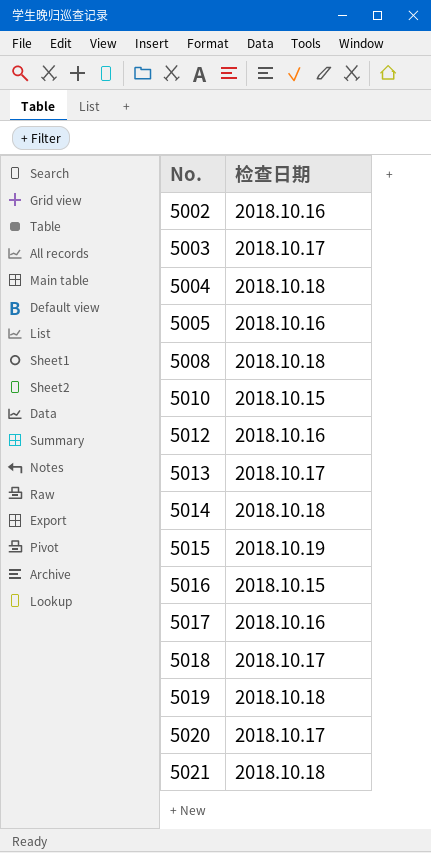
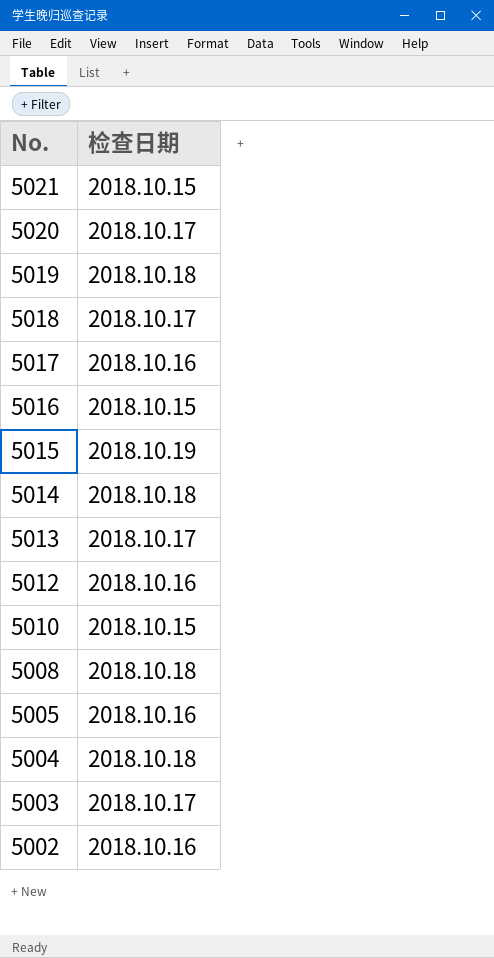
row order: No. ascending -> No. descending
5021 | 检查日期: 2018.10.18 -> 2018.10.15

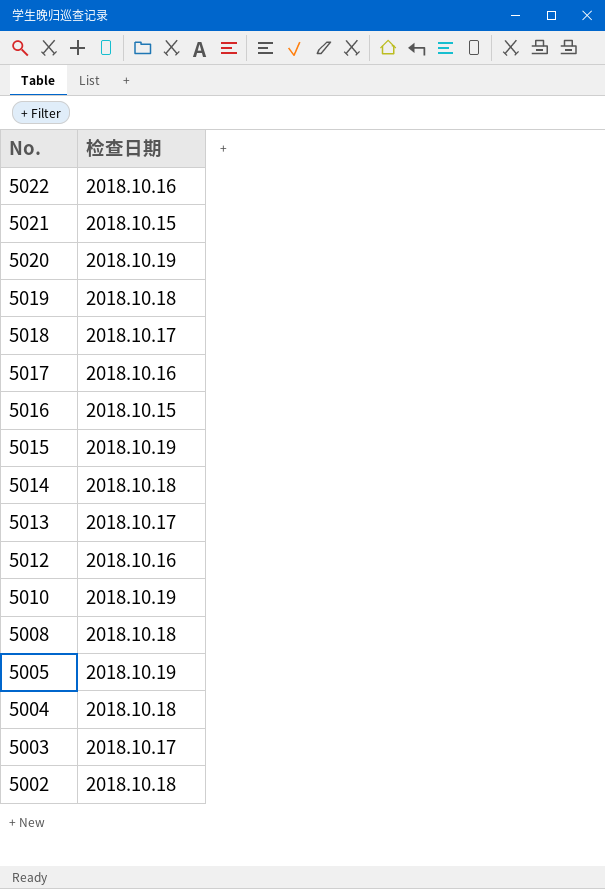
row 5022: none -> 2018.10.16
5020 | 检查日期: 2018.10.17 -> 2018.10.19
5010 | 检查日期: 2018.10.15 -> 2018.10.19
5005 | 检查日期: 2018.10.16 -> 2018.10.19
5002 | 检查日期: 2018.10.16 -> 2018.10.18

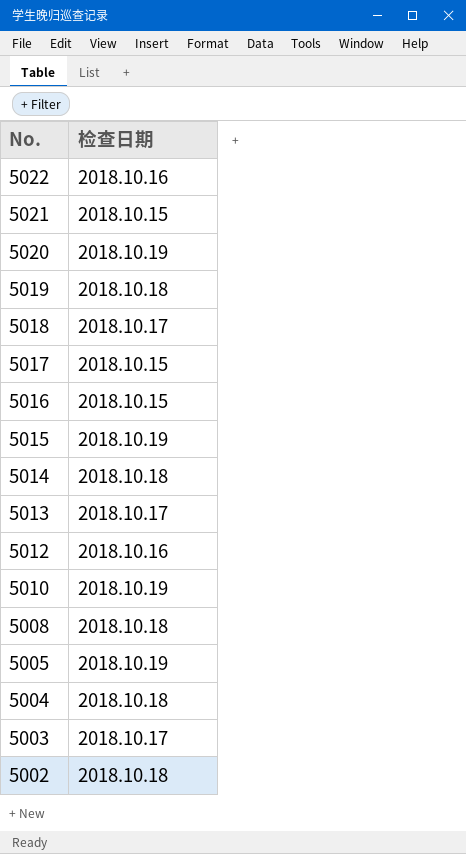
5017 | 检查日期: 2018.10.16 -> 2018.10.15

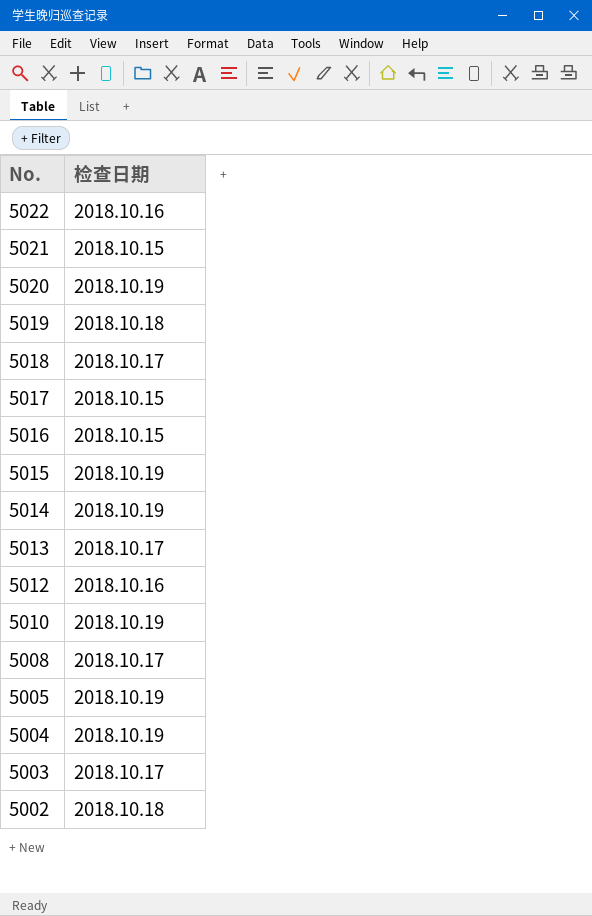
5014 | 检查日期: 2018.10.18 -> 2018.10.19
5008 | 检查日期: 2018.10.18 -> 2018.10.17
5004 | 检查日期: 2018.10.18 -> 2018.10.19

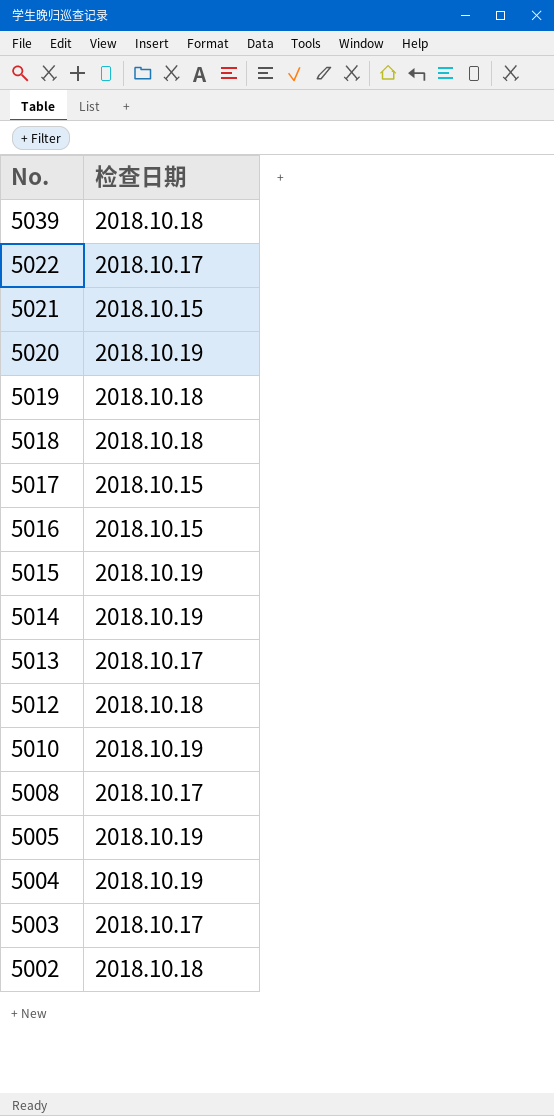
row 5039: none -> 2018.10.18
5022 | 检查日期: 2018.10.16 -> 2018.10.17
5018 | 检查日期: 2018.10.17 -> 2018.10.18
5012 | 检查日期: 2018.10.16 -> 2018.10.18

